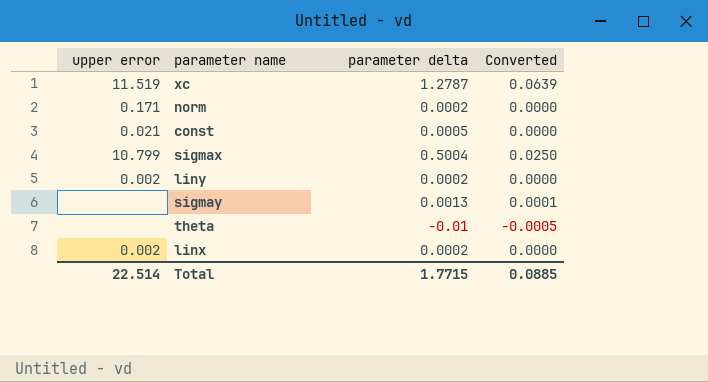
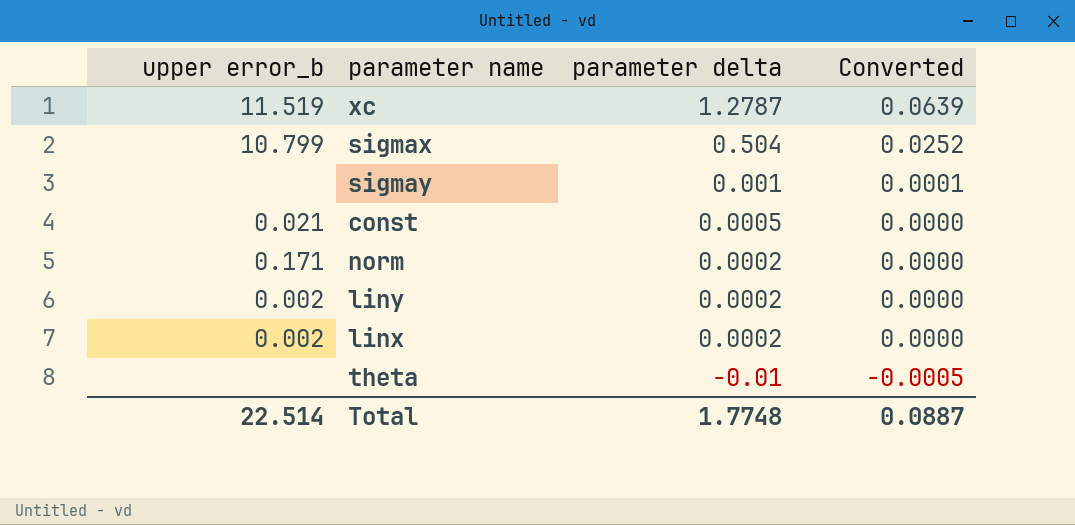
row order: none -> parameter delta descending
column name: upper error -> upper error_b
sigmax | parameter delta: 0.5004 -> 0.504
sigmax | Converted: 0.0250 -> 0.0252
sigmay | parameter delta: 0.0013 -> 0.001
Total | parameter delta: 1.7715 -> 1.7748
Total | Converted: 0.0885 -> 0.0887

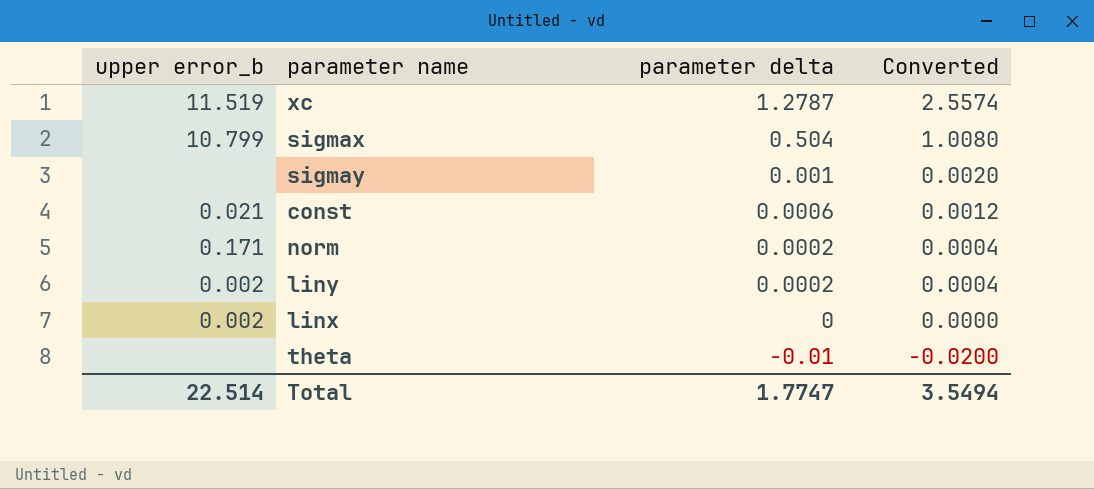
column Converted | formula: [parameter delta] * 0.05 -> [parameter delta] * 2
const | parameter delta: 0.0005 -> 0.0006
linx | parameter delta: 0.0002 -> 0
Total | parameter delta: 1.7748 -> 1.7747
Total | Converted: 0.0887 -> 3.5494

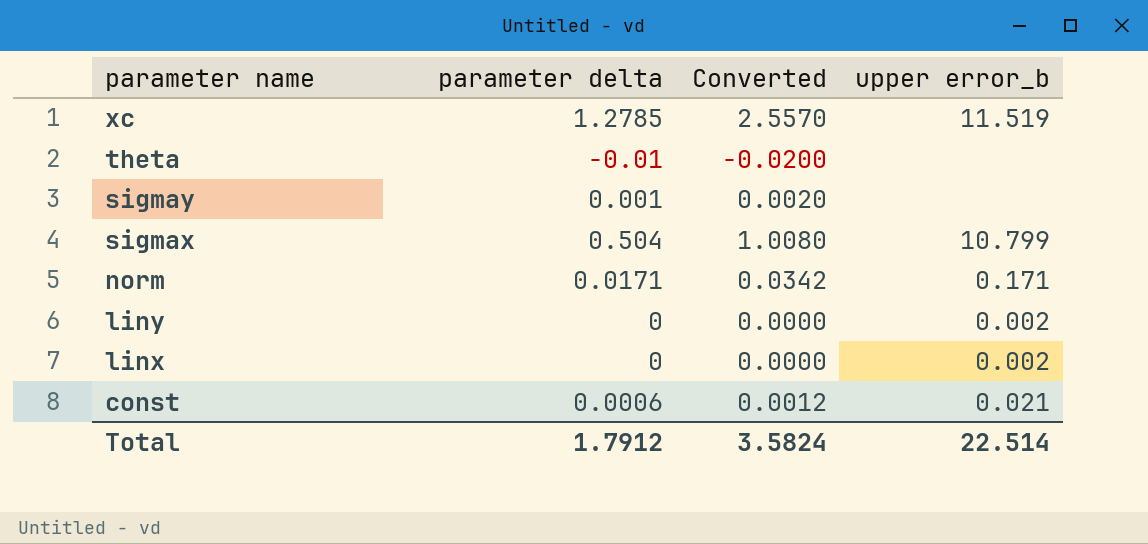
row order: parameter delta descending -> parameter name descending
column upper error_b | position: 1 -> 4
xc | parameter delta: 1.2787 -> 1.2785
xc | Converted: 2.5574 -> 2.5570
norm | parameter delta: 0.0002 -> 0.0171
norm | Converted: 0.0004 -> 0.0342
liny | parameter delta: 0.0002 -> 0
liny | Converted: 0.0004 -> 0.0000
Total | parameter delta: 1.7747 -> 1.7912
Total | Converted: 3.5494 -> 3.5824

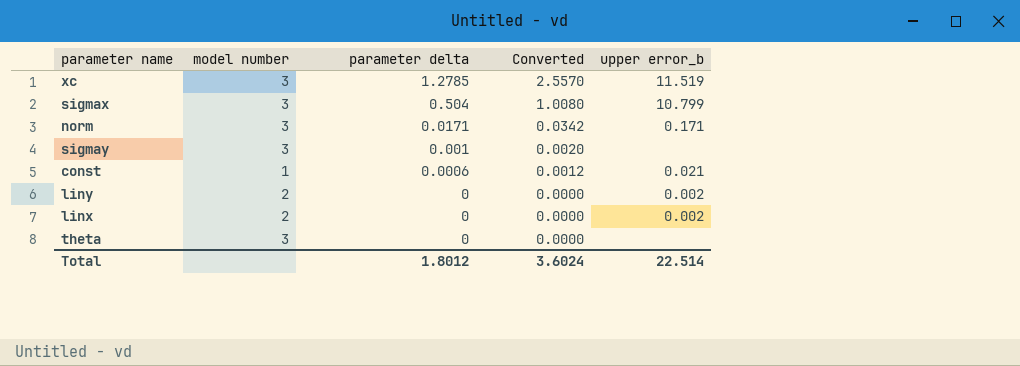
row order: parameter name descending -> parameter delta descending
column model number | position: none -> 2
theta | parameter delta: -0.01 -> 0
theta | Converted: -0.0200 -> 0.0000
Total | parameter delta: 1.7912 -> 1.8012
Total | Converted: 3.5824 -> 3.6024

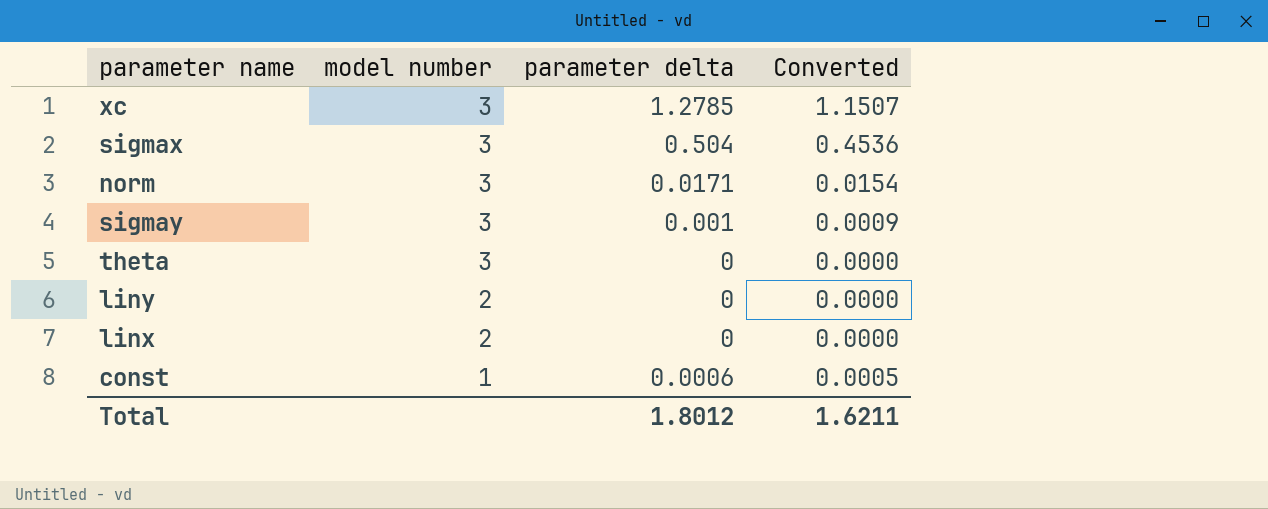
row order: parameter delta descending -> model number descending
column upper error_b | position: 5 -> none
column Converted | formula: [parameter delta] * 2 -> [parameter delta] * 0.9
Total | Converted: 3.6024 -> 1.6211

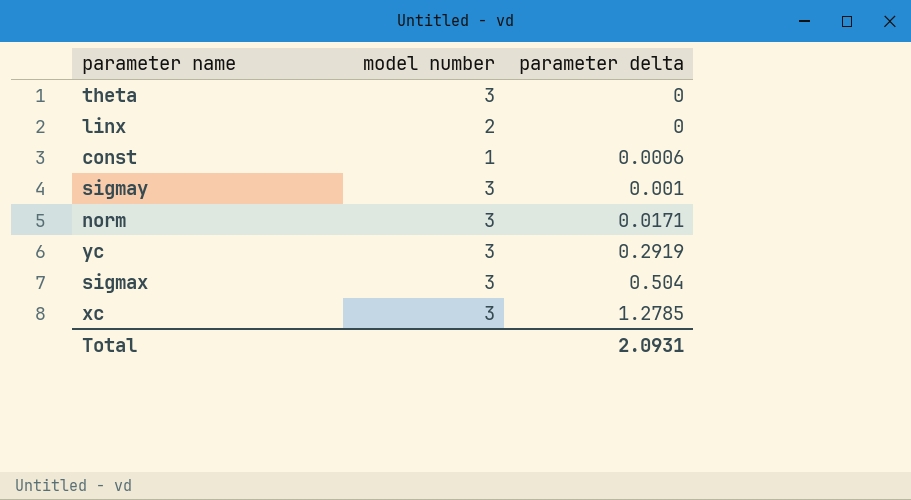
row order: model number descending -> parameter delta ascending
column Converted | formula: [parameter delta] * 0.9 -> none
row liny: 2 | 0 | 0.0000 -> none
row yc: none -> 3 | 0.2919
Total | parameter delta: 1.8012 -> 2.0931

